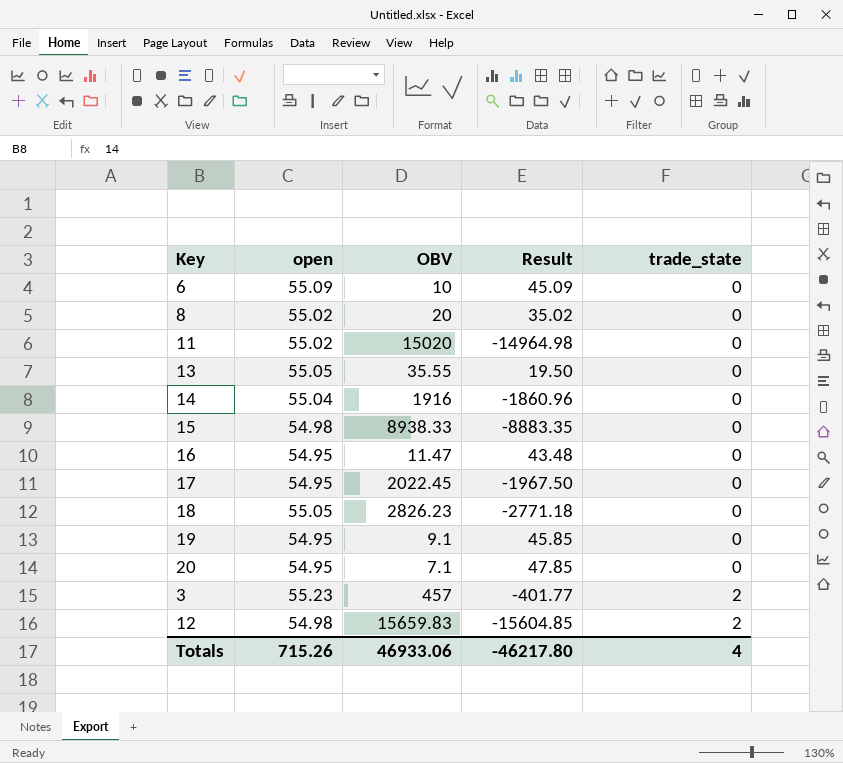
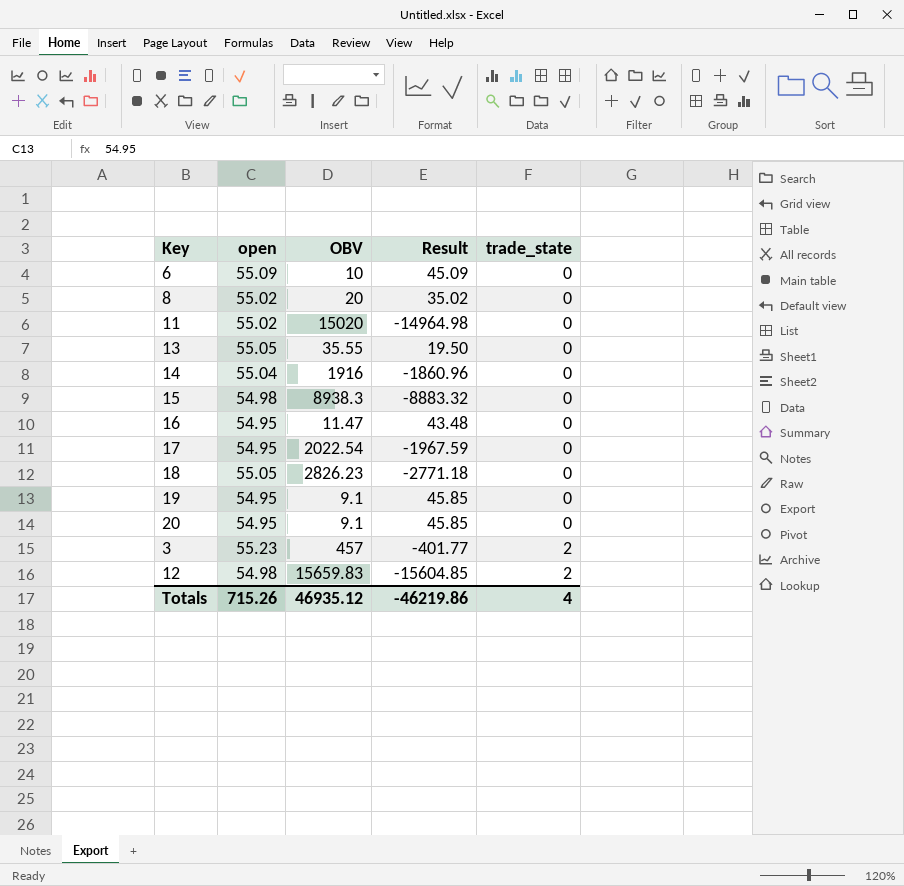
15 | OBV: 8938.33 -> 8938.3
15 | Result: -8883.35 -> -8883.32
17 | OBV: 2022.45 -> 2022.54
17 | Result: -1967.50 -> -1967.59
20 | OBV: 7.1 -> 9.1
20 | Result: 47.85 -> 45.85
Totals | OBV: 46933.06 -> 46935.12
Totals | Result: -46217.80 -> -46219.86

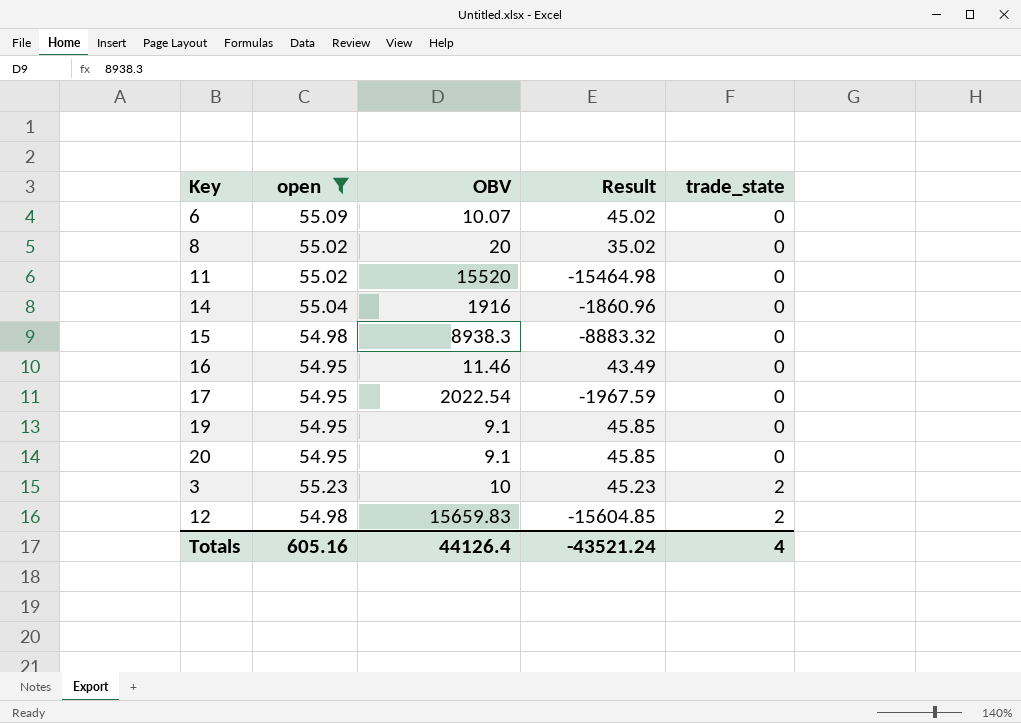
filter: none -> open != 55.05
6 | OBV: 10 -> 10.07
6 | Result: 45.09 -> 45.02
11 | OBV: 15020 -> 15520
11 | Result: -14964.98 -> -15464.98
16 | OBV: 11.47 -> 11.46
16 | Result: 43.48 -> 43.49
3 | OBV: 457 -> 10
3 | Result: -401.77 -> 45.23
Totals | open: 715.26 -> 605.16
Totals | OBV: 46935.12 -> 44126.4
Totals | Result: -46219.86 -> -43521.24

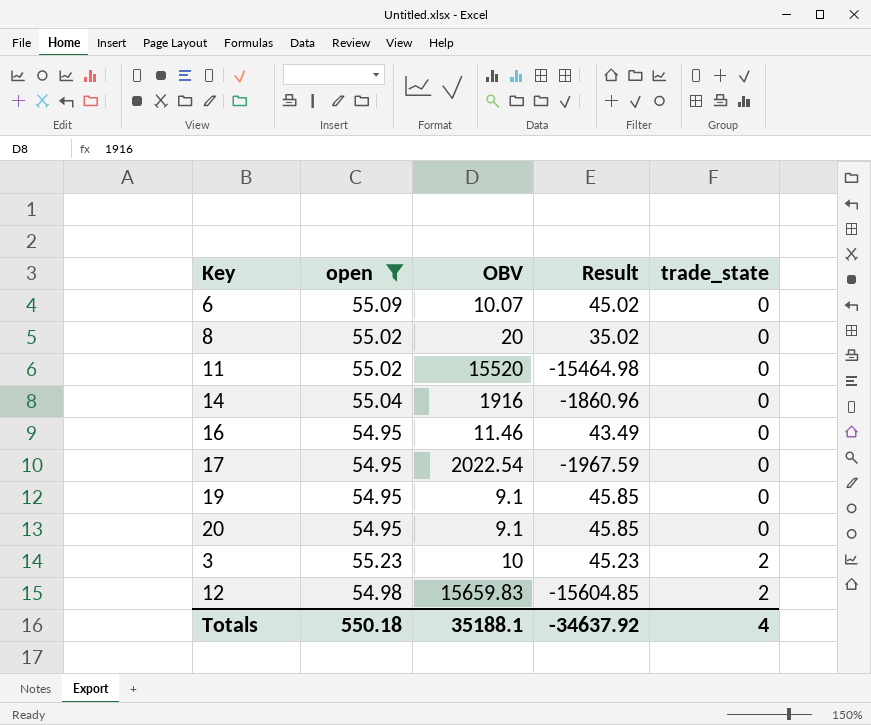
row 15: 54.98 | 8938.3 | -8883.32 | 0 -> none
Totals | open: 605.16 -> 550.18
Totals | OBV: 44126.4 -> 35188.1
Totals | Result: -43521.24 -> -34637.92

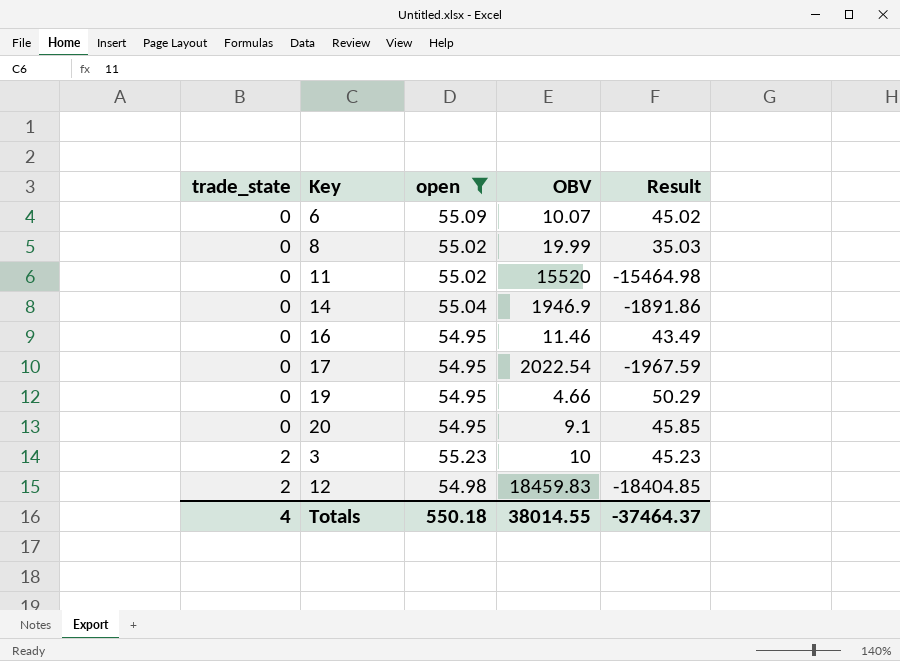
column trade_state | position: 5 -> 1
8 | OBV: 20 -> 19.99
8 | Result: 35.02 -> 35.03
14 | OBV: 1916 -> 1946.9
14 | Result: -1860.96 -> -1891.86
19 | OBV: 9.1 -> 4.66
19 | Result: 45.85 -> 50.29
12 | OBV: 15659.83 -> 18459.83
12 | Result: -15604.85 -> -18404.85
Totals | OBV: 35188.1 -> 38014.55
Totals | Result: -34637.92 -> -37464.37

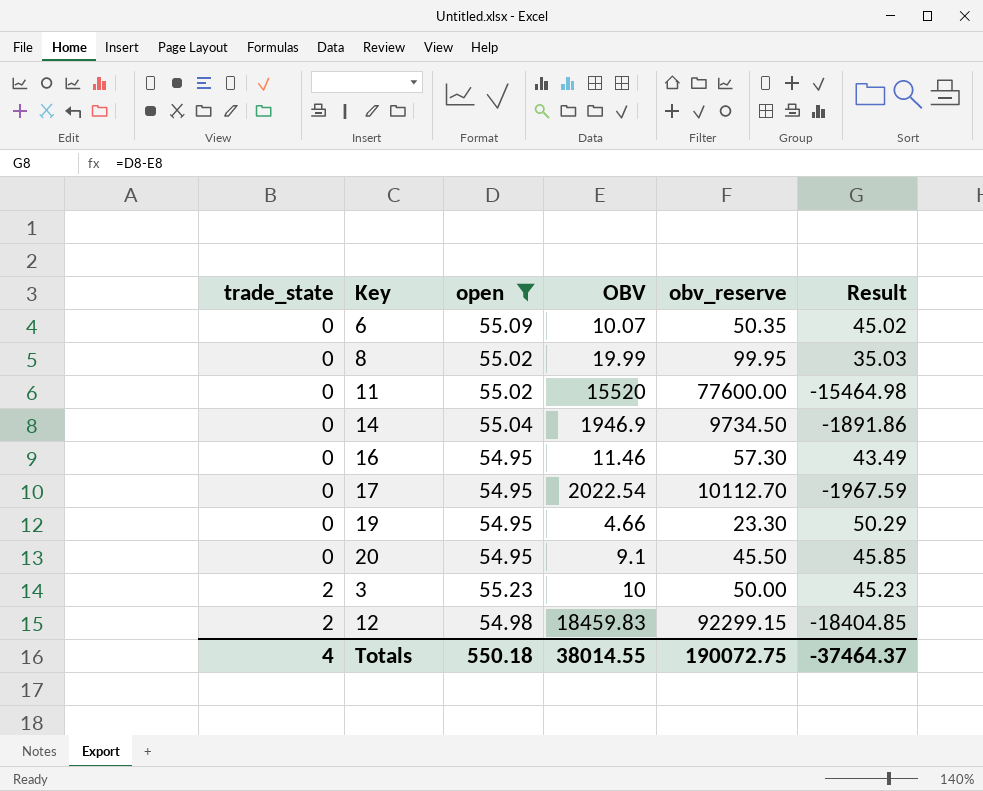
column obv_reserve | formula: none -> [OBV] * 5

